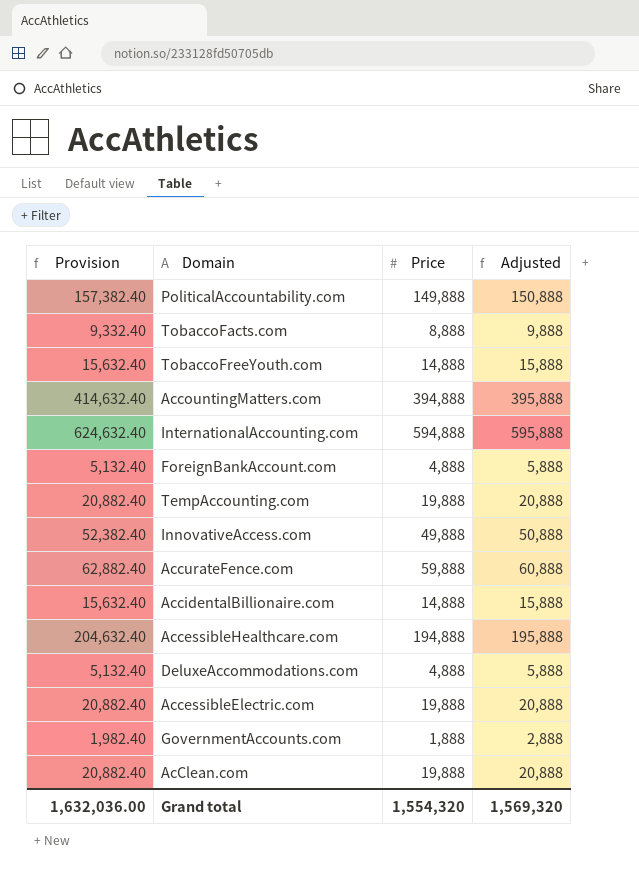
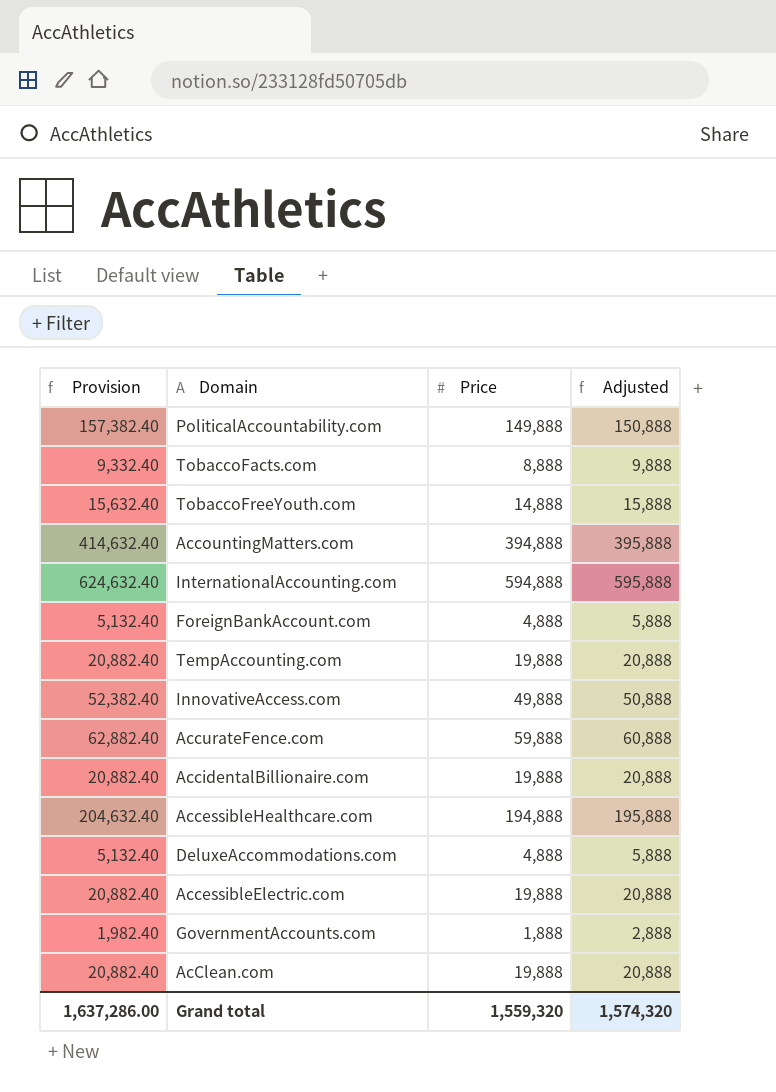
AccidentalBillionaire.com | Provision: 15,632.40 -> 20,882.40
AccidentalBillionaire.com | Price: 14,888 -> 19,888
AccidentalBillionaire.com | Adjusted: 15,888 -> 20,888
Grand total | Provision: 1,632,036.00 -> 1,637,286.00
Grand total | Price: 1,554,320 -> 1,559,320
Grand total | Adjusted: 1,569,320 -> 1,574,320

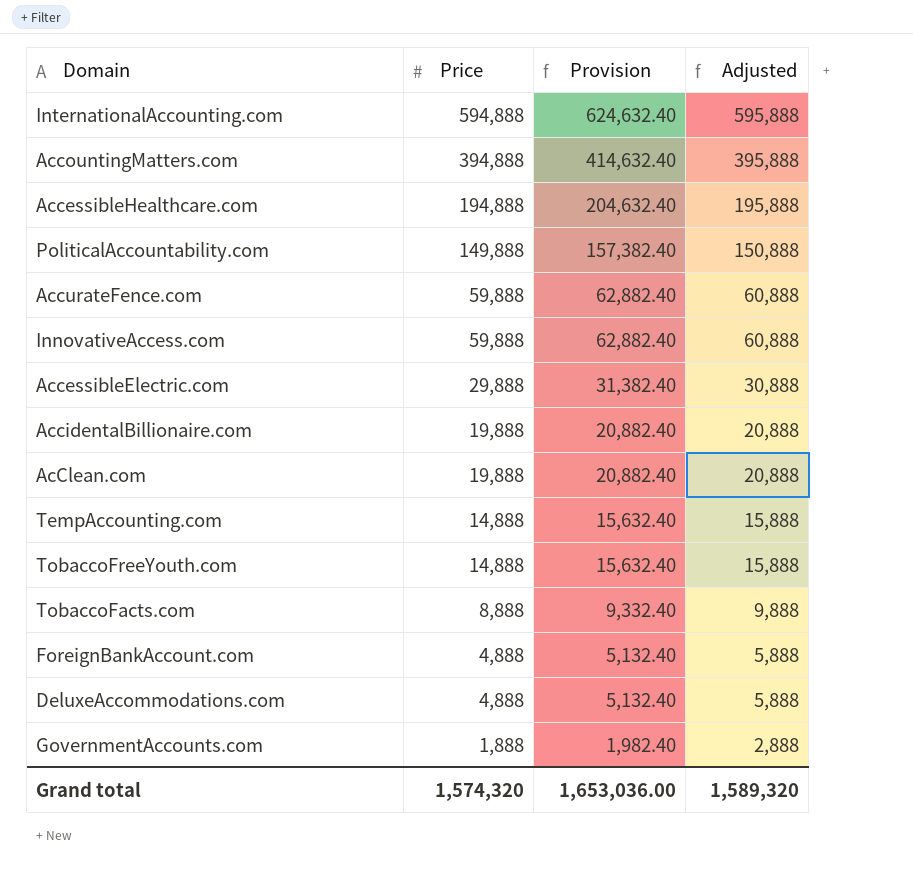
row order: none -> Price descending
column Provision | position: 1 -> 3
InnovativeAccess.com | Price: 49,888 -> 59,888
InnovativeAccess.com | Provision: 52,382.40 -> 62,882.40
InnovativeAccess.com | Adjusted: 50,888 -> 60,888
AccessibleElectric.com | Price: 19,888 -> 29,888
AccessibleElectric.com | Provision: 20,882.40 -> 31,382.40
AccessibleElectric.com | Adjusted: 20,888 -> 30,888
TempAccounting.com | Price: 19,888 -> 14,888
TempAccounting.com | Provision: 20,882.40 -> 15,632.40
TempAccounting.com | Adjusted: 20,888 -> 15,888
Grand total | Price: 1,559,320 -> 1,574,320
Grand total | Provision: 1,637,286.00 -> 1,653,036.00
Grand total | Adjusted: 1,574,320 -> 1,589,320

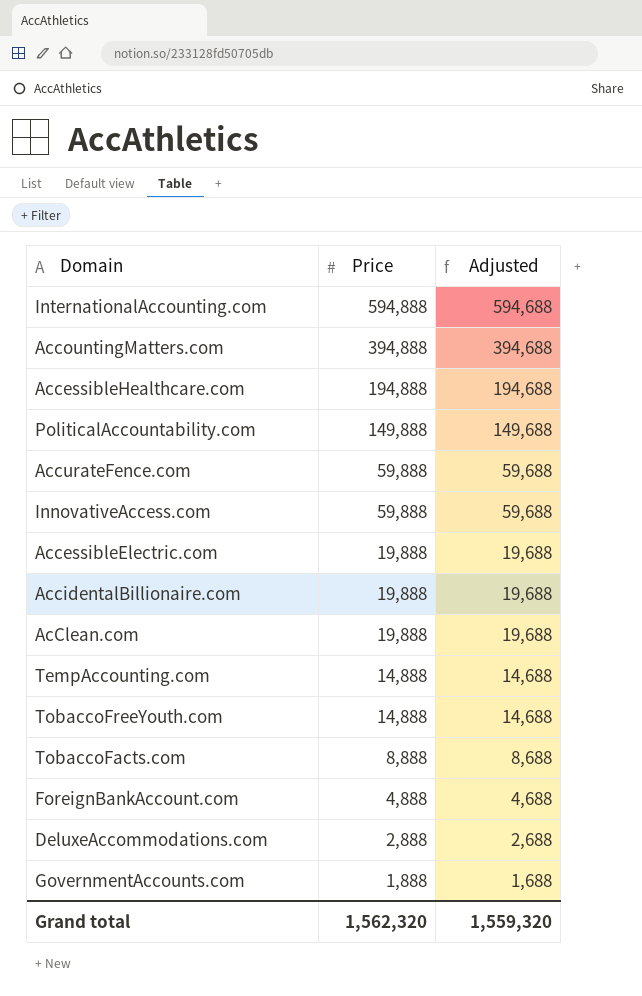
column Provision | formula: [Price] * 1.05 -> none
column Adjusted | formula: [Price] + 1000 -> [Price] - 200
AccessibleElectric.com | Price: 29,888 -> 19,888
DeluxeAccommodations.com | Price: 4,888 -> 2,888
Grand total | Price: 1,574,320 -> 1,562,320
Grand total | Adjusted: 1,589,320 -> 1,559,320

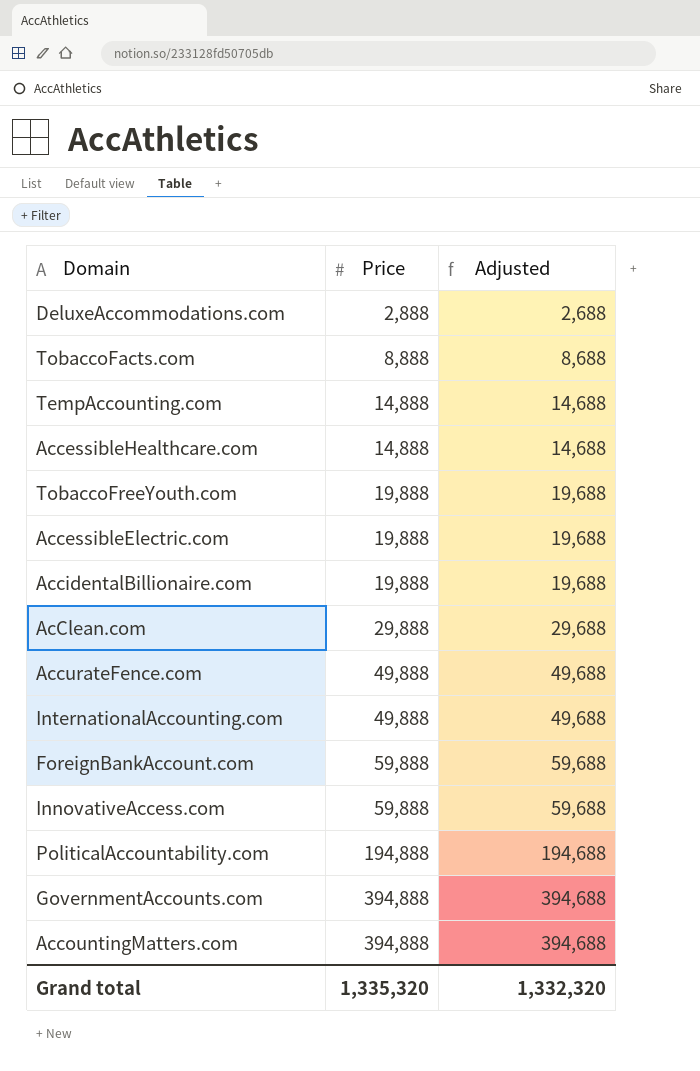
row order: Price descending -> Price ascending
AccessibleHealthcare.com | Price: 194,888 -> 14,888
AccessibleHealthcare.com | Adjusted: 194,688 -> 14,688
TobaccoFreeYouth.com | Price: 14,888 -> 19,888
TobaccoFreeYouth.com | Adjusted: 14,688 -> 19,688
AcClean.com | Price: 19,888 -> 29,888
AcClean.com | Adjusted: 19,688 -> 29,688
AccurateFence.com | Price: 59,888 -> 49,888
AccurateFence.com | Adjusted: 59,688 -> 49,688
InternationalAccounting.com | Price: 594,888 -> 49,888
InternationalAccounting.com | Adjusted: 594,688 -> 49,688
ForeignBankAccount.com | Price: 4,888 -> 59,888
ForeignBankAccount.com | Adjusted: 4,688 -> 59,688
PoliticalAccountability.com | Price: 149,888 -> 194,888
PoliticalAccountability.com | Adjusted: 149,688 -> 194,688
GovernmentAccounts.com | Price: 1,888 -> 394,888
GovernmentAccounts.com | Adjusted: 1,688 -> 394,688
Grand total | Price: 1,562,320 -> 1,335,320
Grand total | Adjusted: 1,559,320 -> 1,332,320

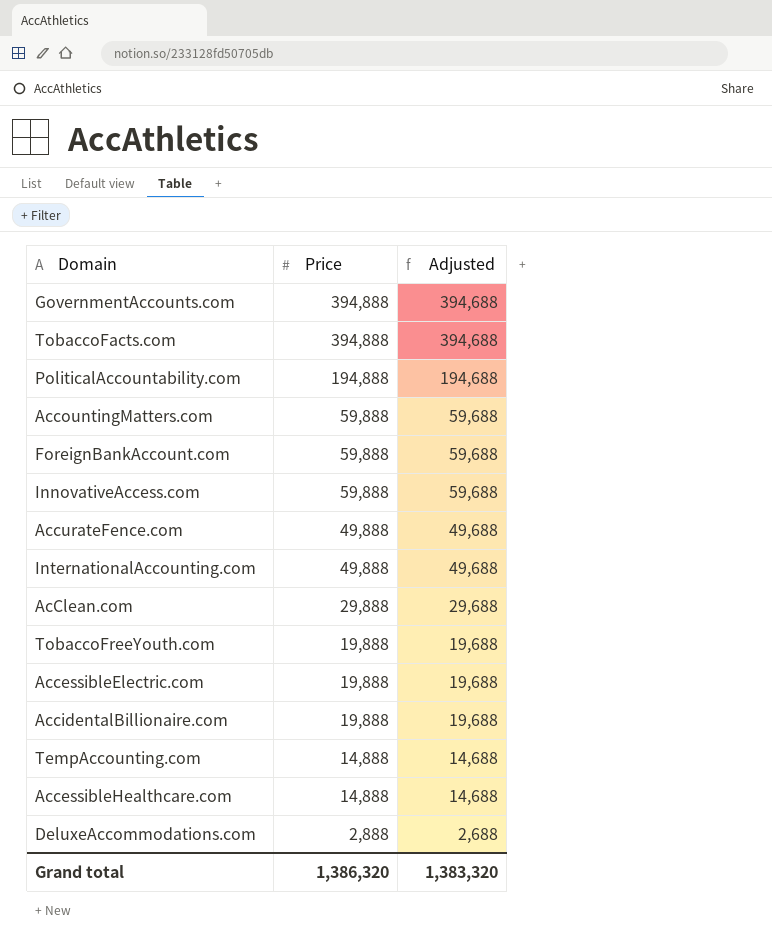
row order: Price ascending -> Price descending
TobaccoFacts.com | Price: 8,888 -> 394,888
TobaccoFacts.com | Adjusted: 8,688 -> 394,688
AccountingMatters.com | Price: 394,888 -> 59,888
AccountingMatters.com | Adjusted: 394,688 -> 59,688
Grand total | Price: 1,335,320 -> 1,386,320
Grand total | Adjusted: 1,332,320 -> 1,383,320

